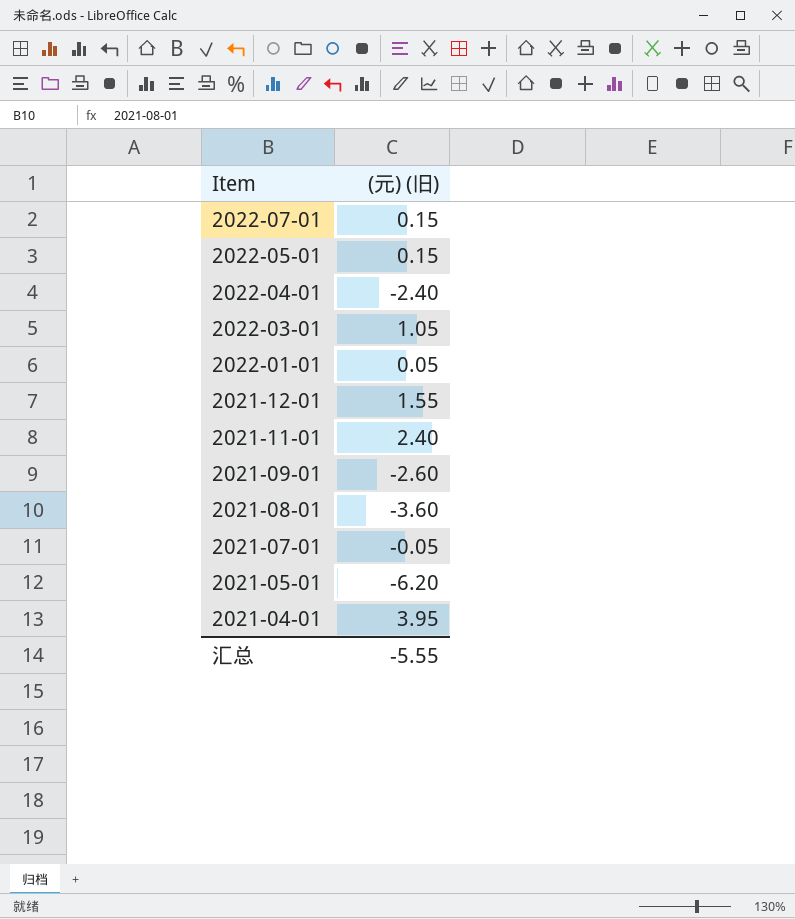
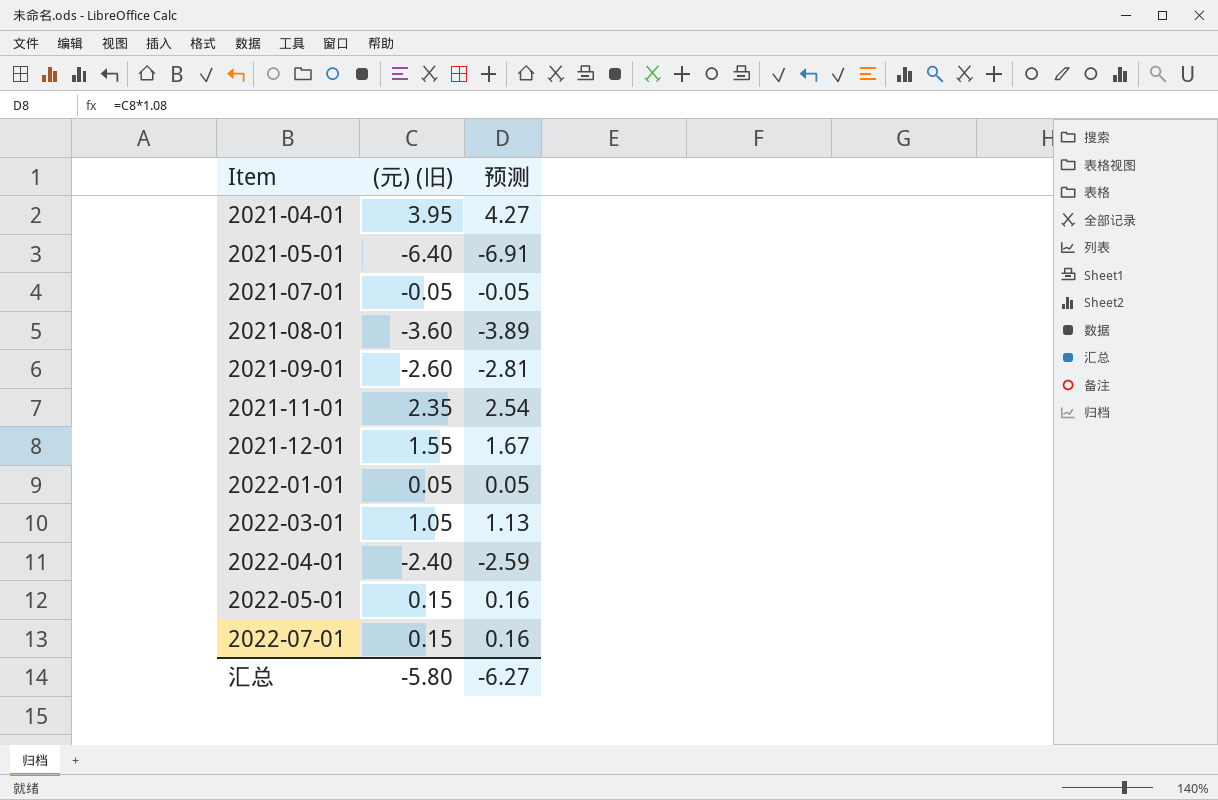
row order: Item descending -> Item ascending
column 预测 | formula: none -> [(元) (旧)] * 1.08
2021-05-01 | (元) (旧): -6.20 -> -6.40
2021-11-01 | (元) (旧): 2.40 -> 2.35
汇总 | (元) (旧): -5.55 -> -5.80

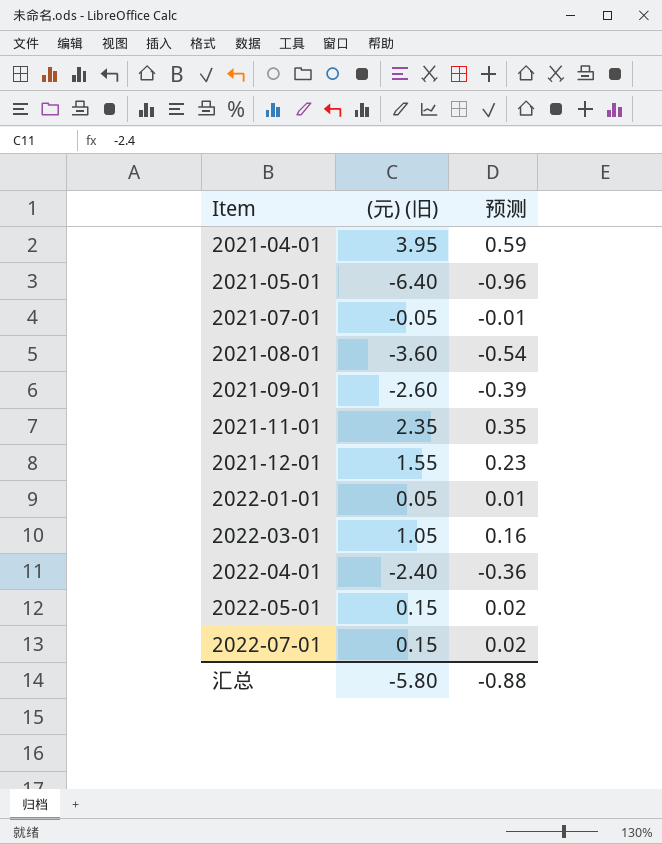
column 预测 | formula: [(元) (旧)] * 1.08 -> [(元) (旧)] * 0.15
汇总 | 预测: -6.27 -> -0.88

